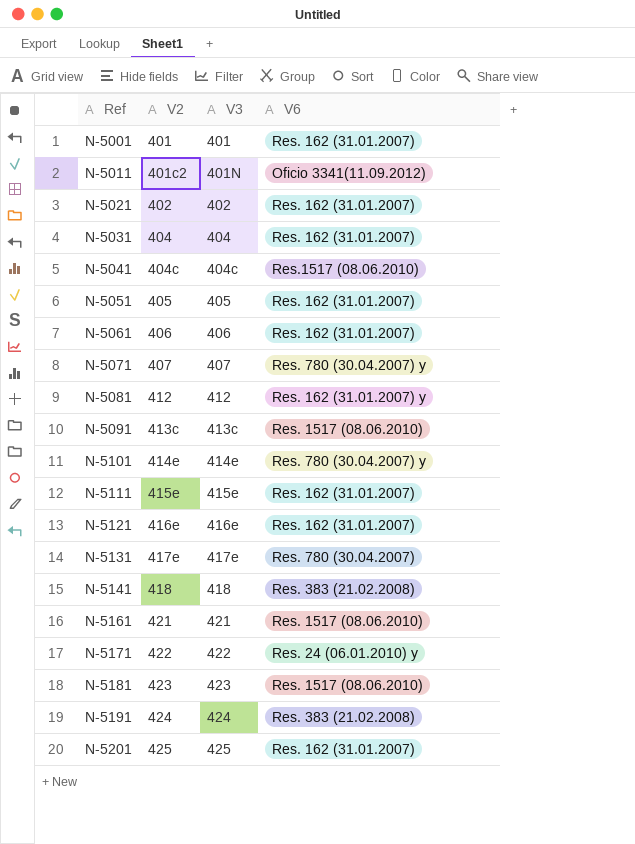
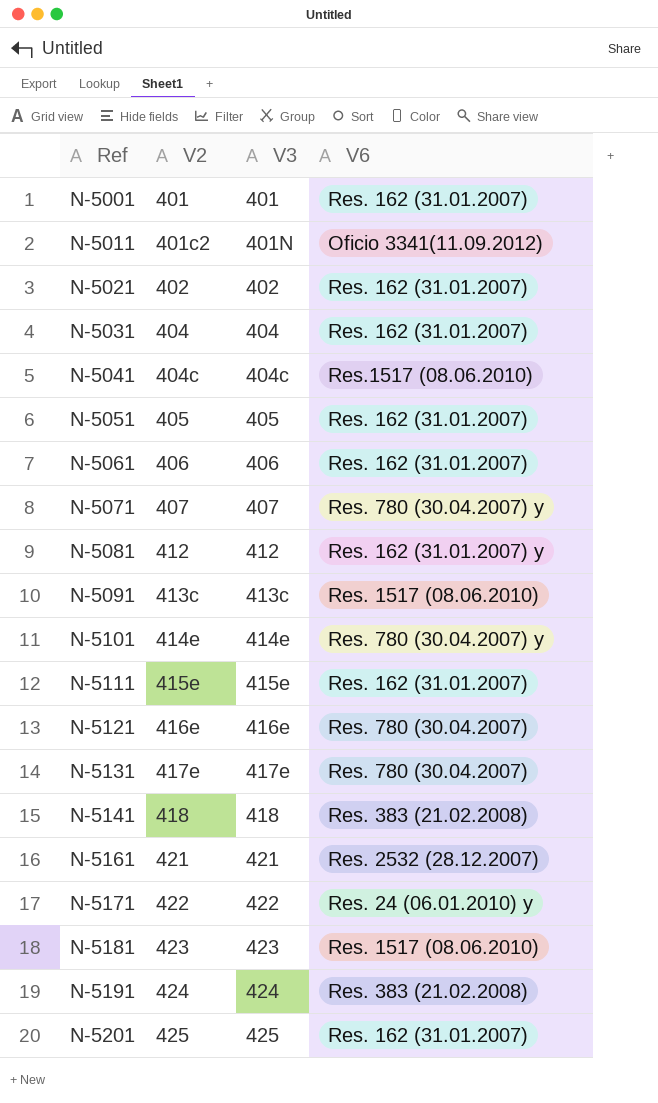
N-5121 | V6: Res. 162 (31.01.2007) -> Res. 780 (30.04.2007)
N-5161 | V6: Res. 1517 (08.06.2010) -> Res. 2532 (28.12.2007)

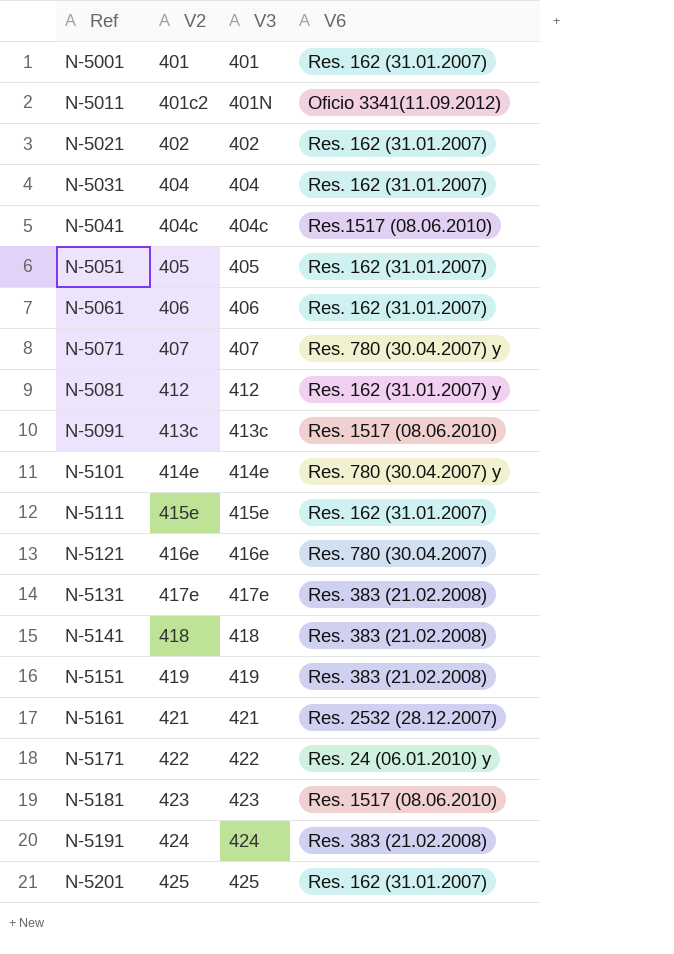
N-5131 | V6: Res. 780 (30.04.2007) -> Res. 383 (21.02.2008)
row N-5151: none -> 419 | 419 | Res. 383 (21.02.2008)

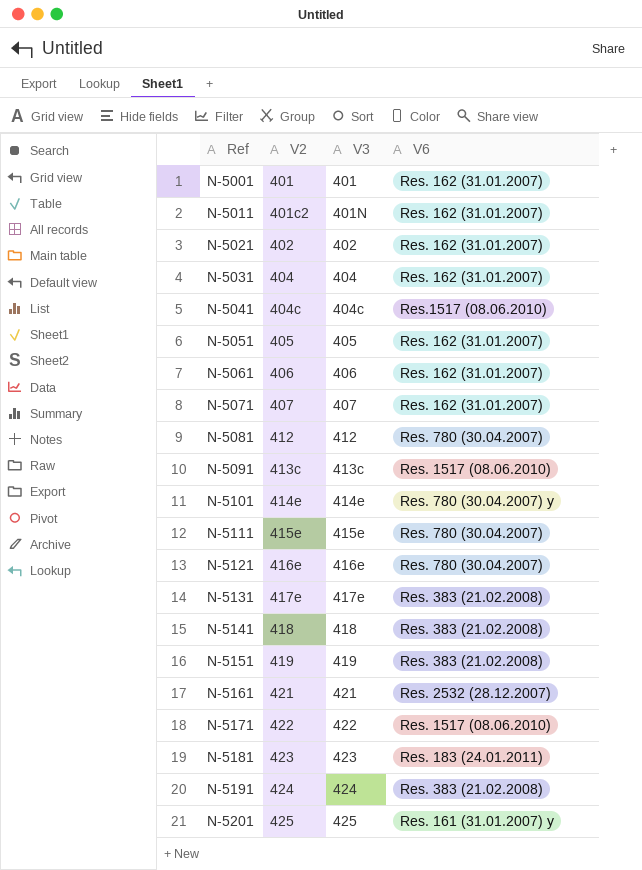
N-5011 | V6: Oficio 3341(11.09.2012) -> Res. 162 (31.01.2007)
N-5071 | V6: Res. 780 (30.04.2007) y -> Res. 162 (31.01.2007)
N-5081 | V6: Res. 162 (31.01.2007) y -> Res. 780 (30.04.2007)
N-5111 | V6: Res. 162 (31.01.2007) -> Res. 780 (30.04.2007)
N-5171 | V6: Res. 24 (06.01.2010) y -> Res. 1517 (08.06.2010)
N-5181 | V6: Res. 1517 (08.06.2010) -> Res. 183 (24.01.2011)
N-5201 | V6: Res. 162 (31.01.2007) -> Res. 161 (31.01.2007) y

